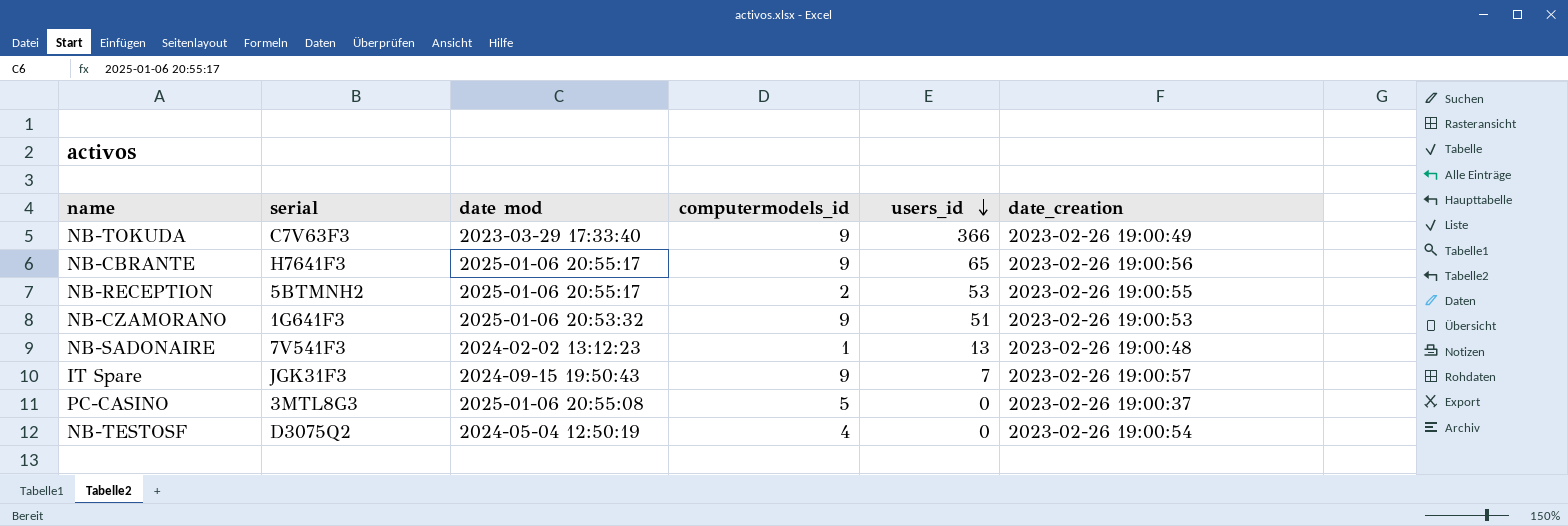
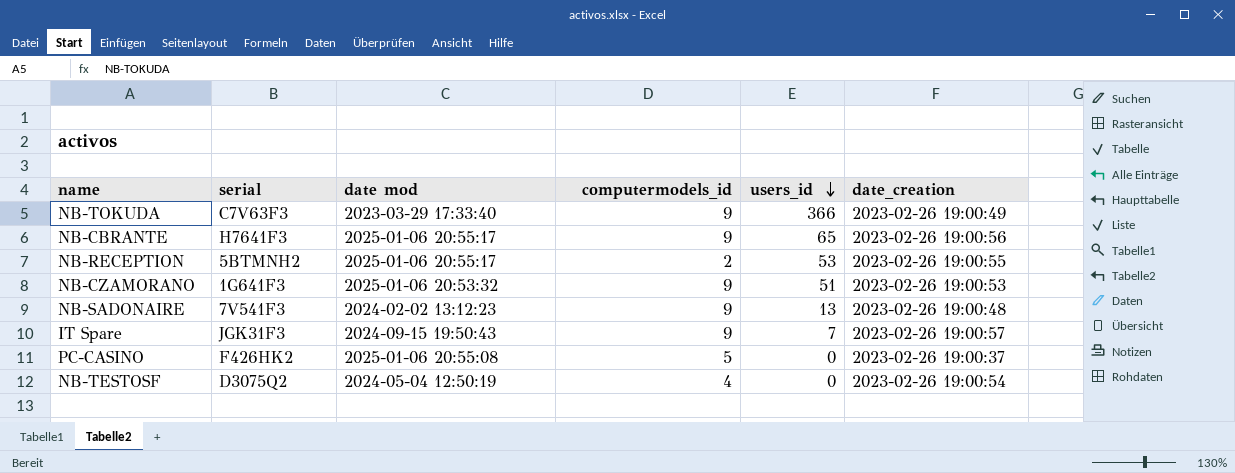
NB-SADONAIRE | computermodels_id: 1 -> 9
PC-CASINO | serial: 3MTL8G3 -> F426HK2

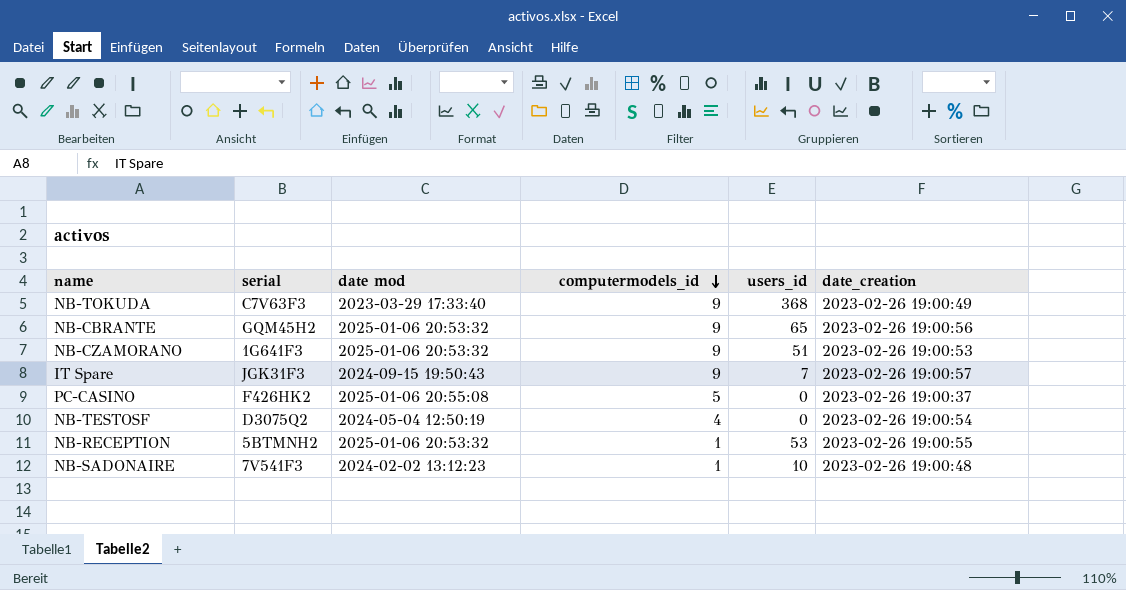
row order: users_id descending -> computermodels_id descending
NB-TOKUDA | users_id: 366 -> 368
NB-CBRANTE | serial: H7641F3 -> GQM45H2
NB-CBRANTE | date mod: 2025-01-06 20:55:17 -> 2025-01-06 20:53:32
NB-RECEPTION | date mod: 2025-01-06 20:55:17 -> 2025-01-06 20:53:32
NB-RECEPTION | computermodels_id: 2 -> 1
NB-SADONAIRE | computermodels_id: 9 -> 1
NB-SADONAIRE | users_id: 13 -> 10

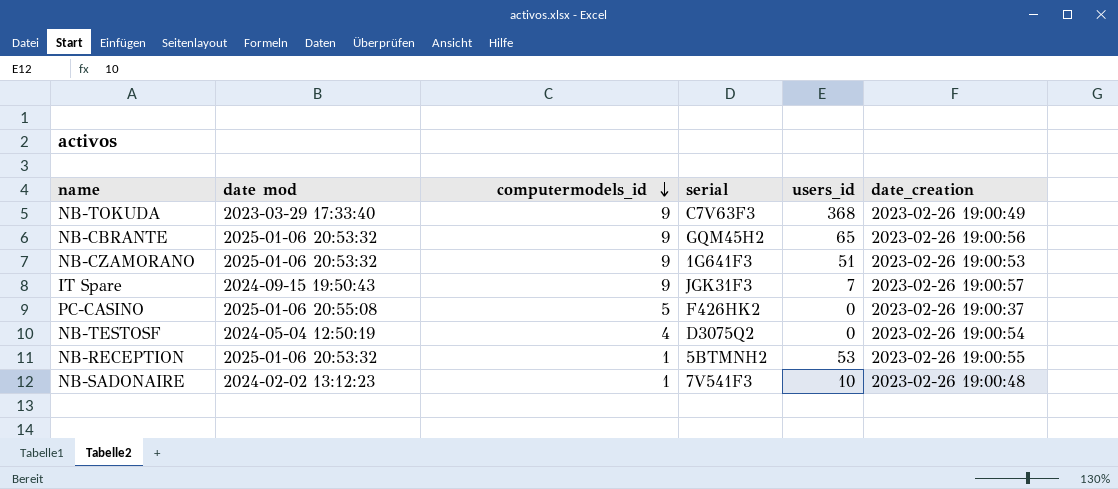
column serial | position: 2 -> 4

